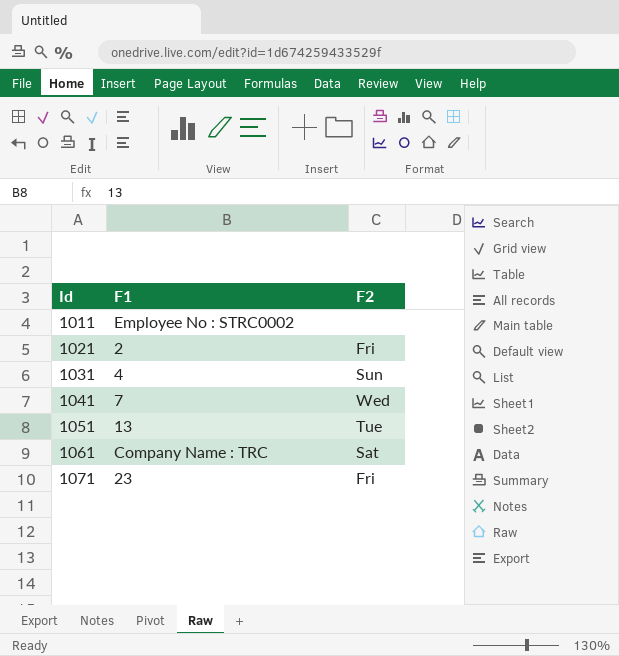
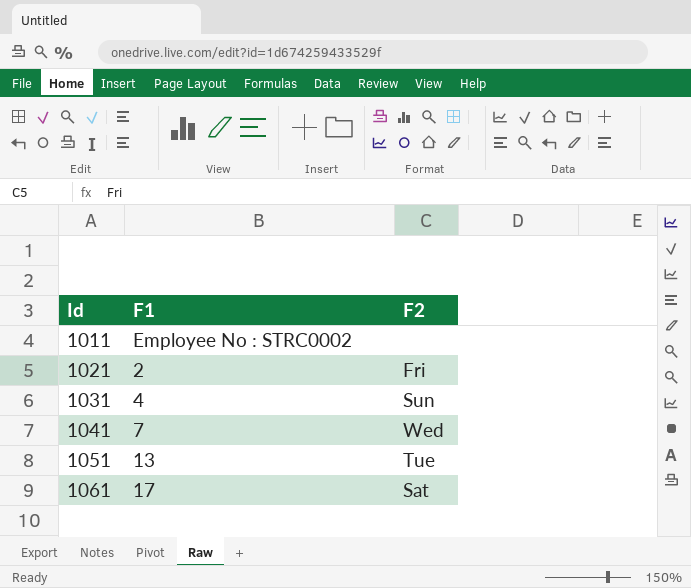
row 1071: 23 | Fri -> none
1061 | F1: Company Name : TRC -> 17

